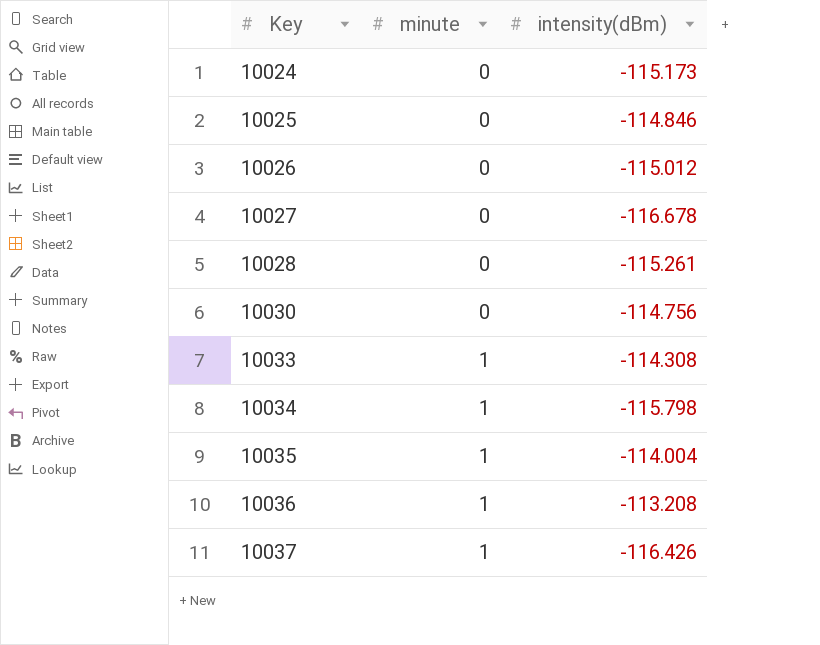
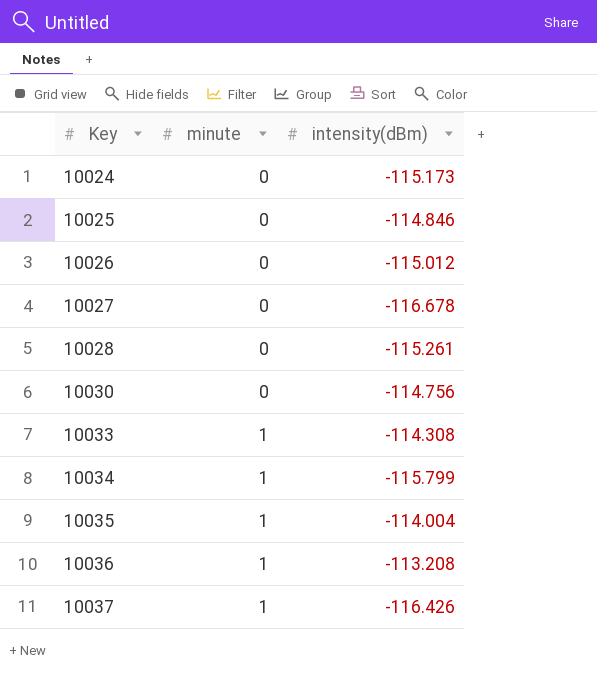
10034 | intensity(dBm): -115.798 -> -115.799

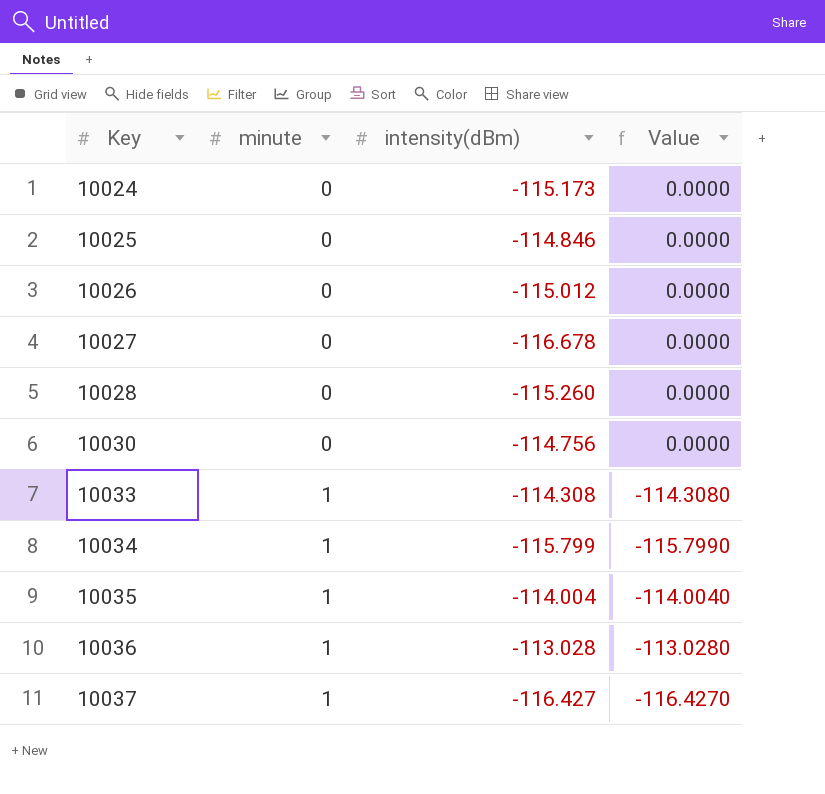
column Value | formula: none -> [minute] * [intensity(dBm)]
10028 | intensity(dBm): -115.261 -> -115.260
10036 | intensity(dBm): -113.208 -> -113.028
10037 | intensity(dBm): -116.426 -> -116.427

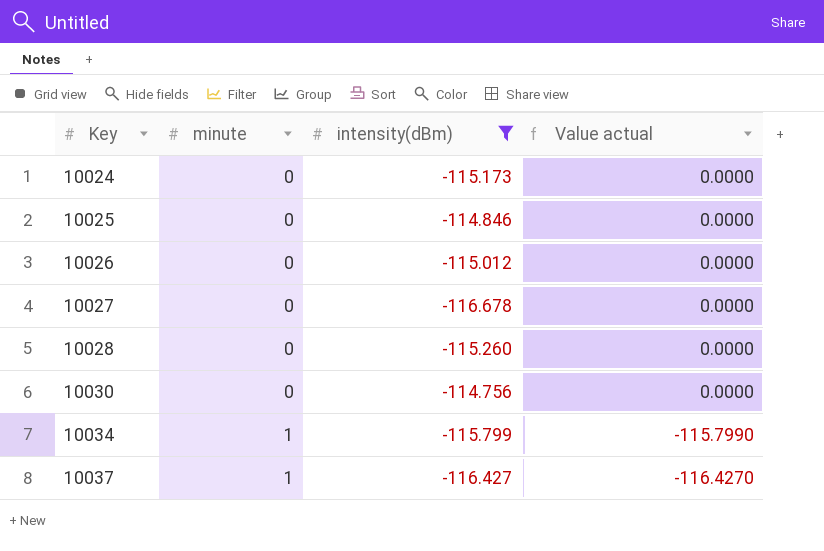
filter: none -> intensity(dBm) <= -114.756
column name: Value -> Value actual

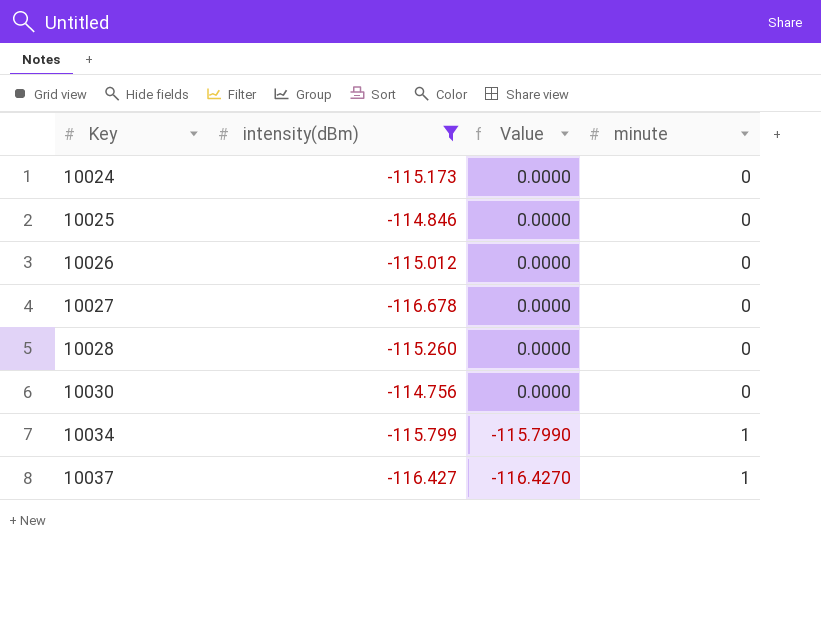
column name: Value actual -> Value
column minute | position: 2 -> 4

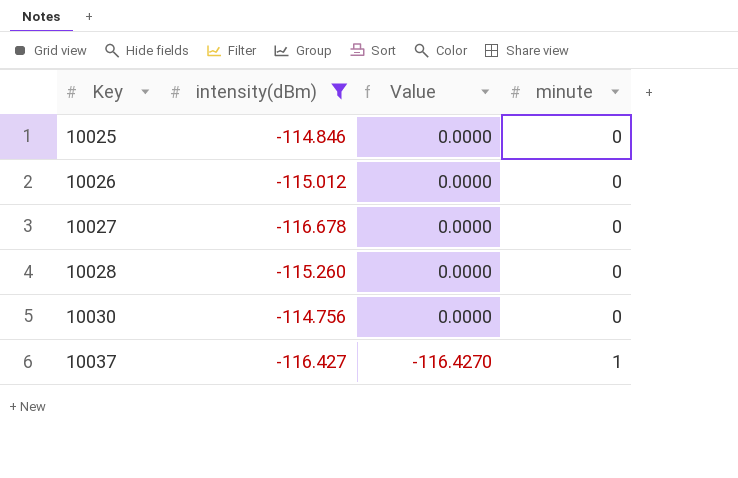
row 10024: -115.173 | 0.0000 | 0 -> none
row 10034: -115.799 | -115.7990 | 1 -> none

